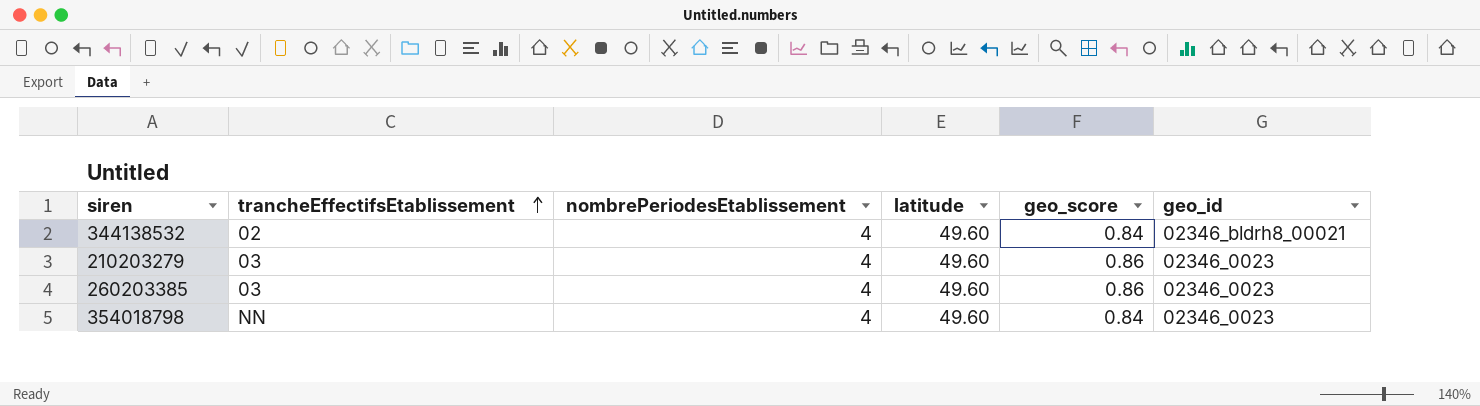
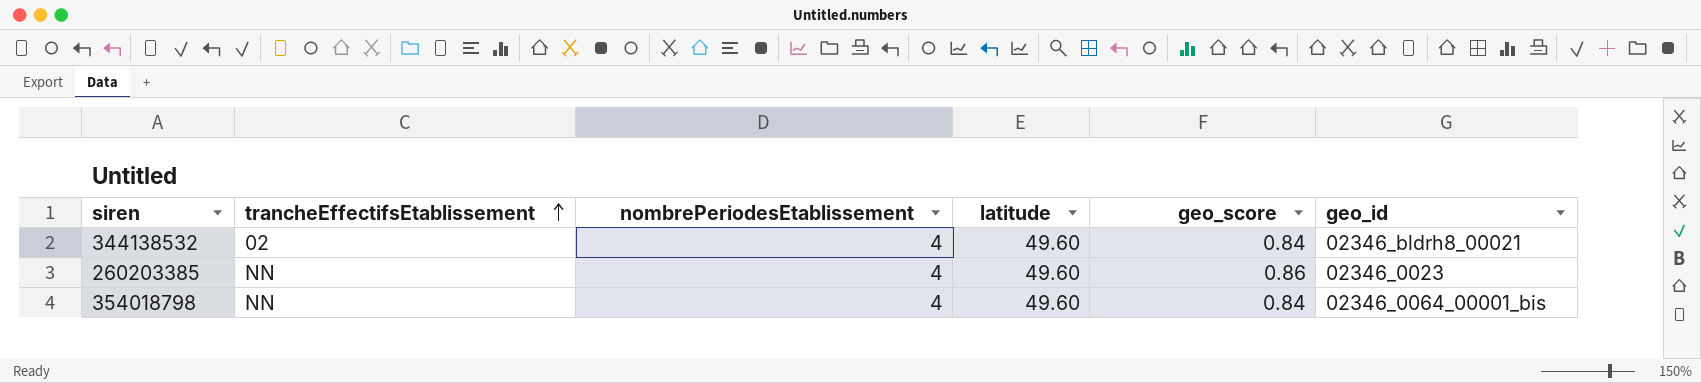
row 210203279: 03 | 4 | 49.60 | 0.86 | 02346_0023 -> none
260203385 | trancheEffectifsEtablissement: 03 -> NN
354018798 | geo_id: 02346_0023 -> 02346_0064_00001_bis

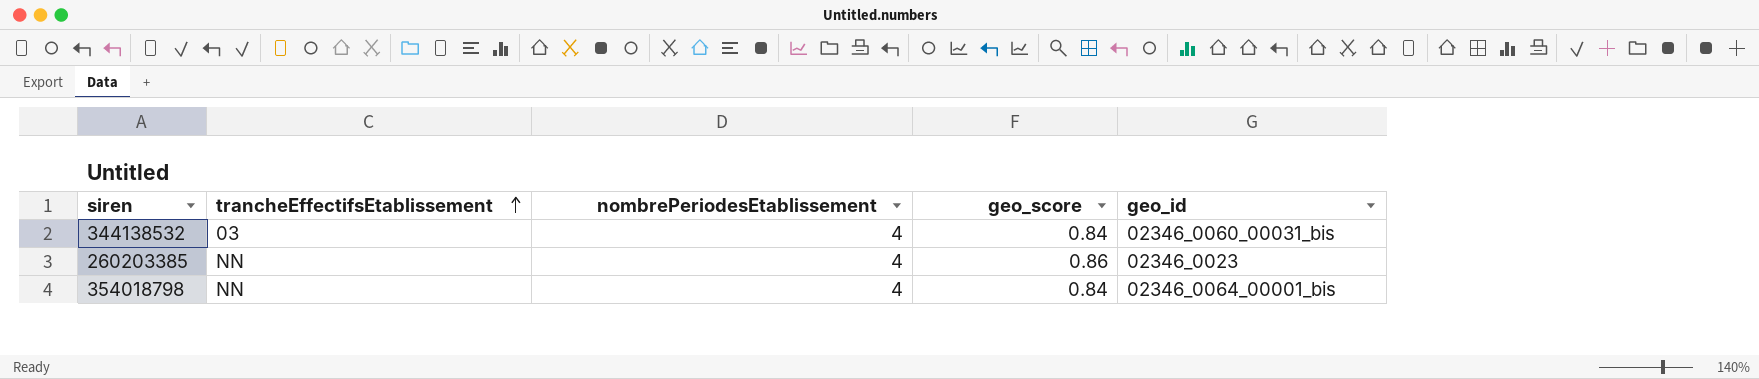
column latitude | position: 4 -> none
344138532 | trancheEffectifsEtablissement: 02 -> 03
344138532 | geo_id: 02346_bldrh8_00021 -> 02346_0060_00031_bis

